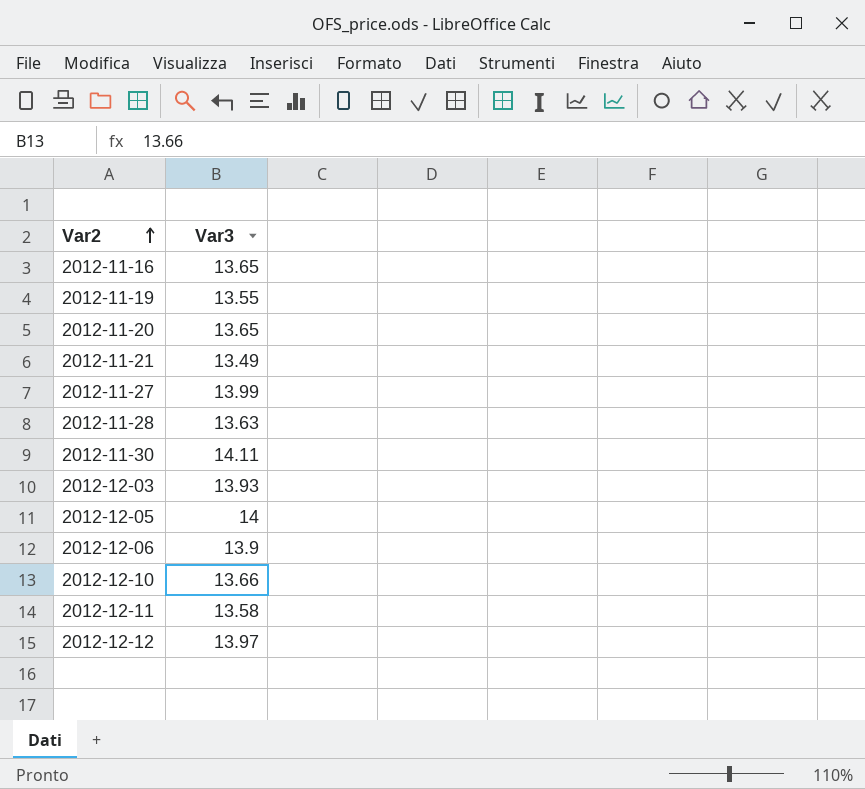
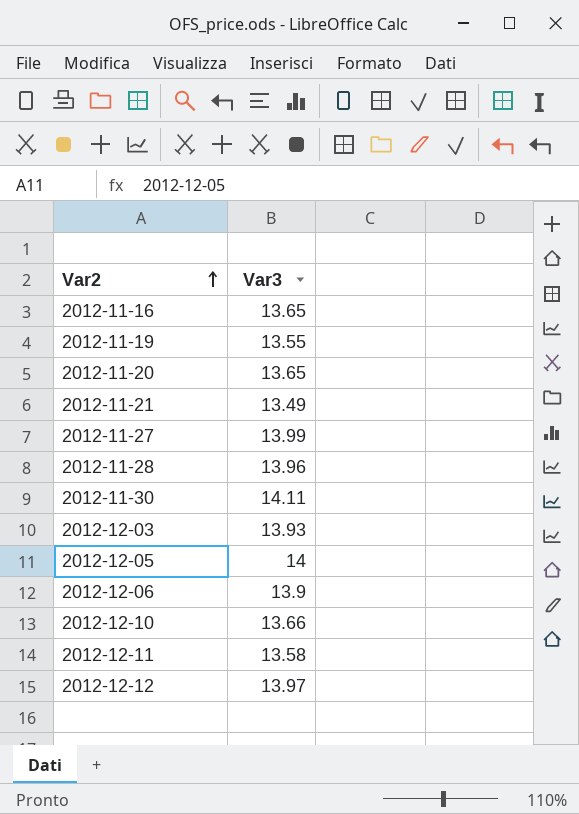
2012-11-28 | Var3: 13.63 -> 13.96

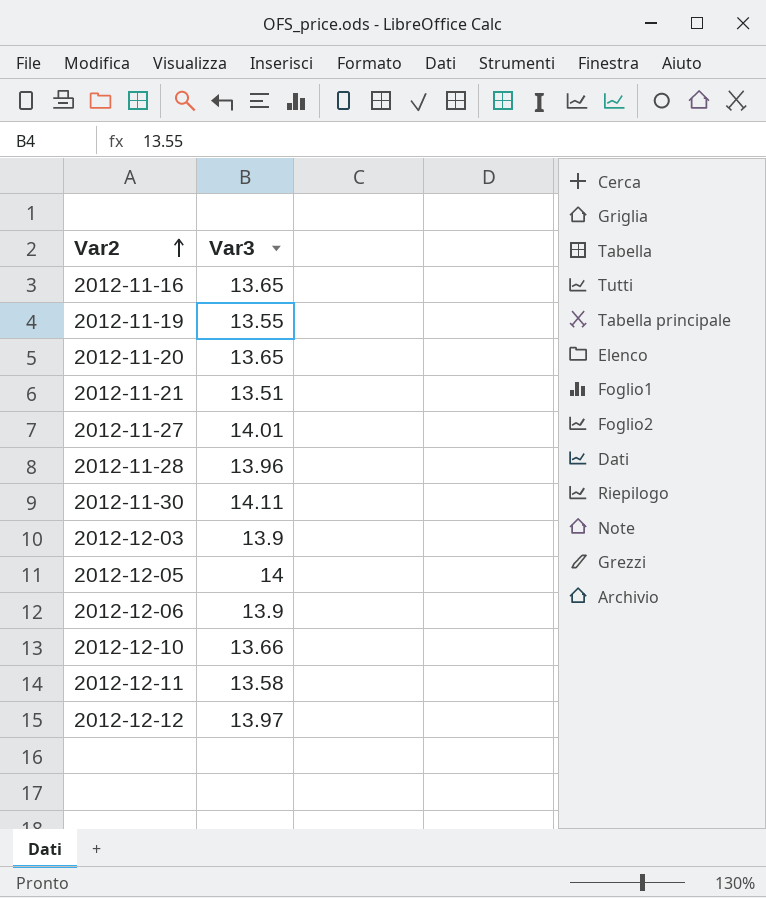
2012-11-21 | Var3: 13.49 -> 13.51
2012-11-27 | Var3: 13.99 -> 14.01
2012-12-03 | Var3: 13.93 -> 13.9

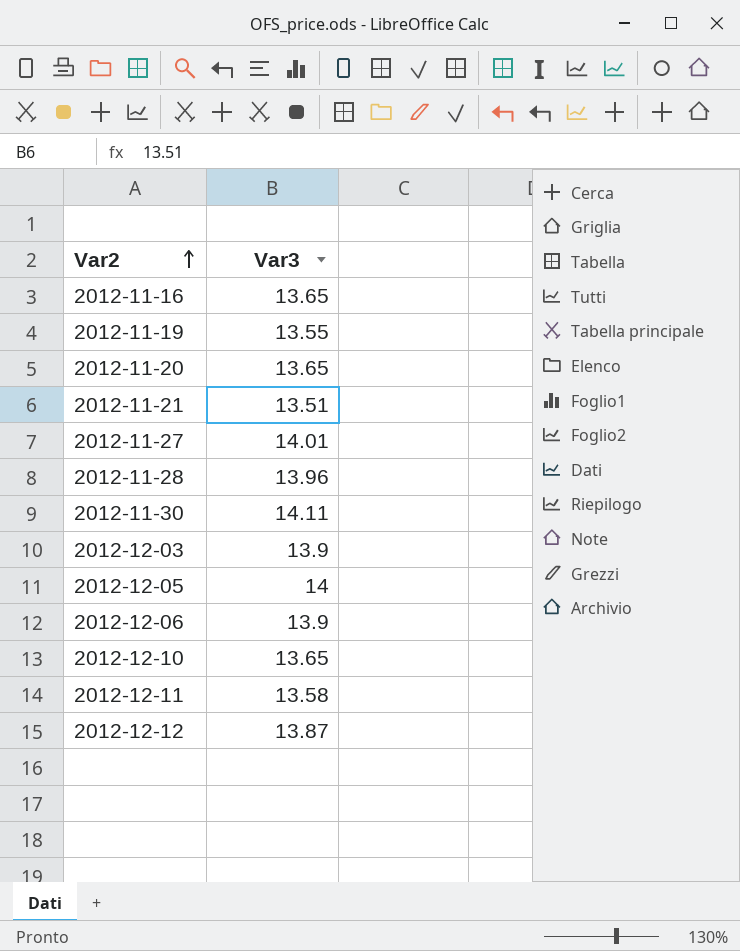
2012-12-10 | Var3: 13.66 -> 13.65
2012-12-12 | Var3: 13.97 -> 13.87

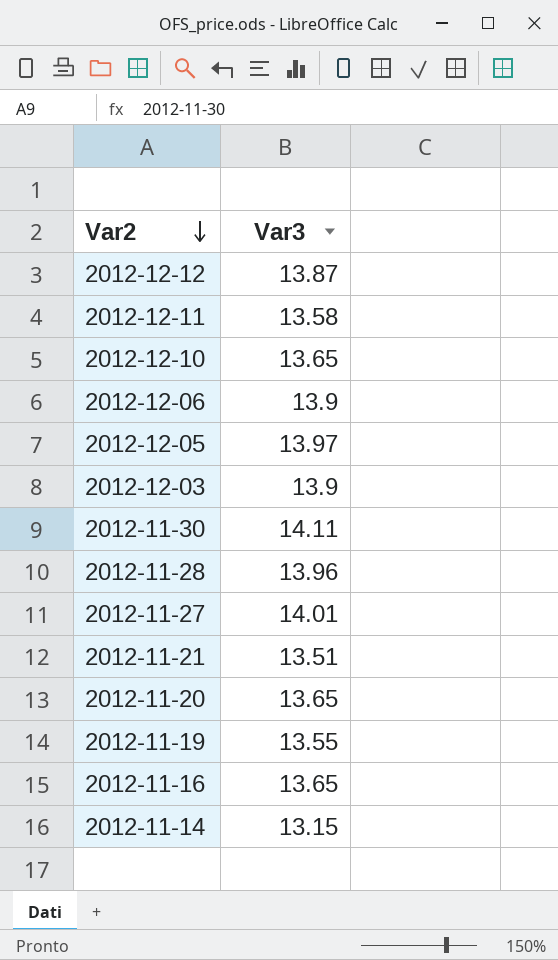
row order: Var2 ascending -> Var2 descending
2012-12-05 | Var3: 14 -> 13.97
row 2012-11-14: none -> 13.15

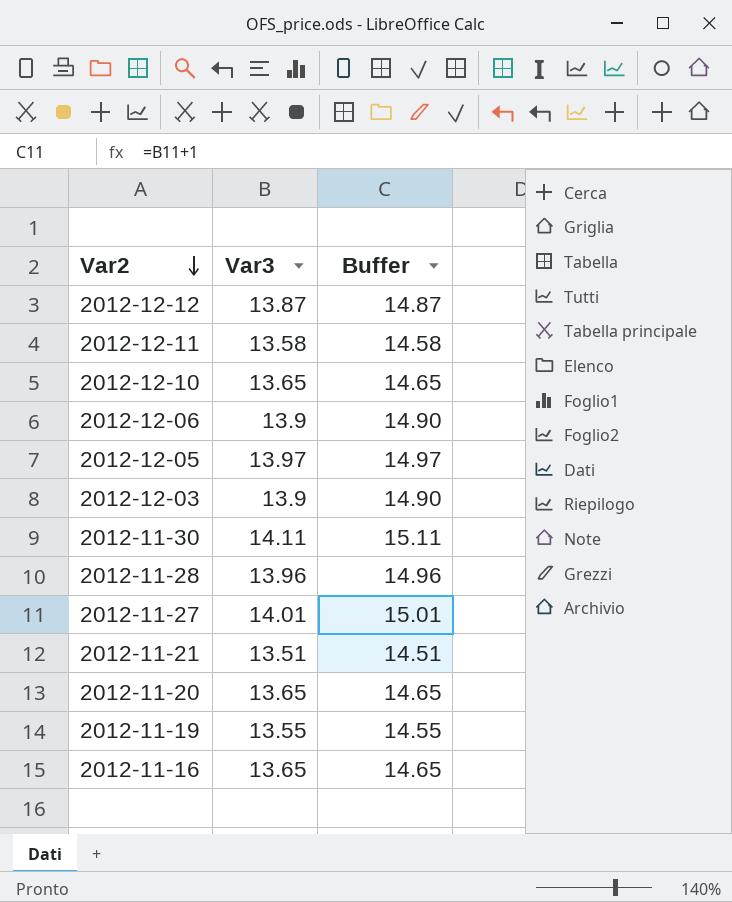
column Buffer | formula: none -> [Var3] + 1
row 2012-11-14: 13.15 -> none

